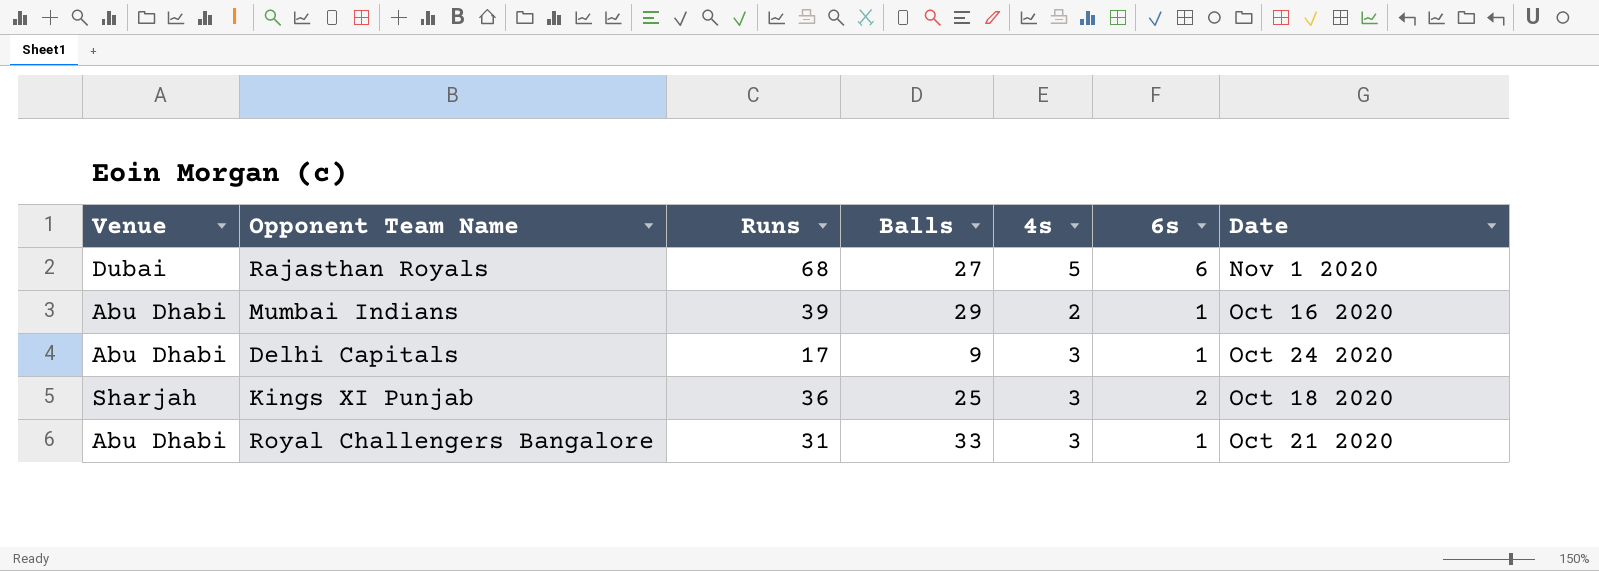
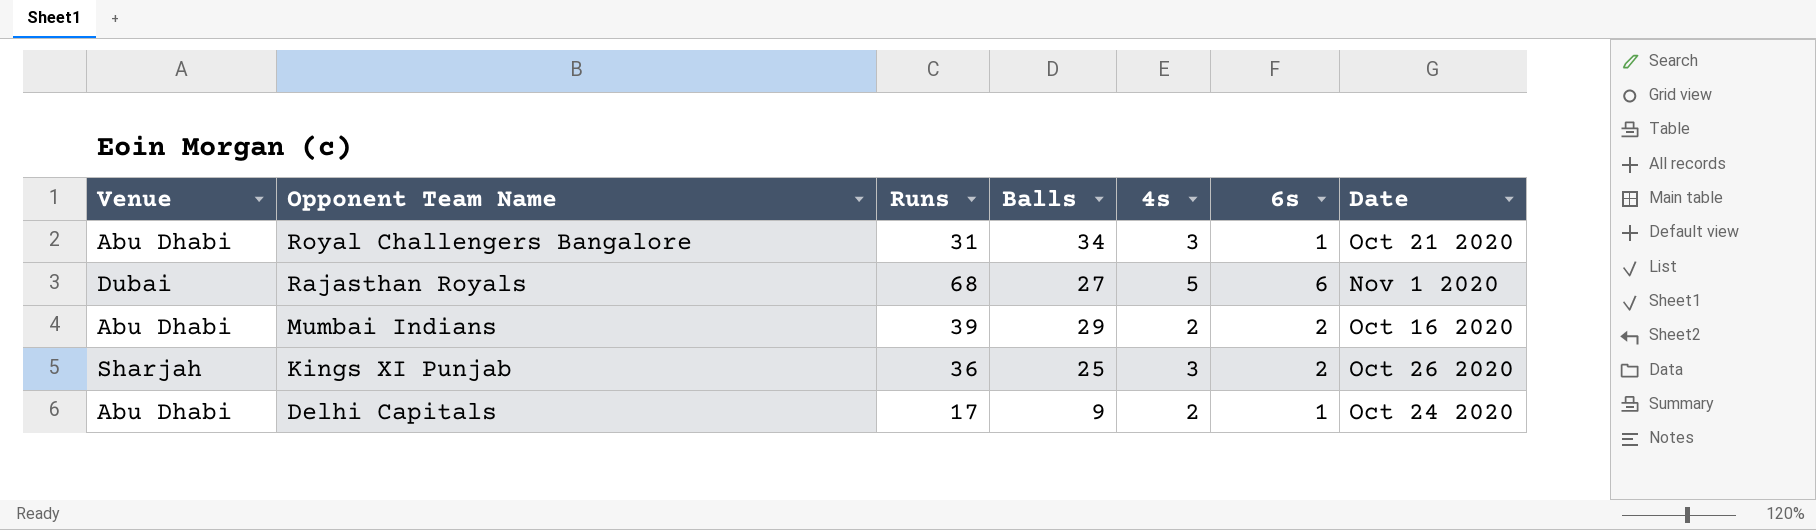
row order: none -> Opponent Team Name descending
Royal Challengers Bangalore | Balls: 33 -> 34
Mumbai Indians | 6s: 1 -> 2
Kings XI Punjab | Date: Oct 18 2020 -> Oct 26 2020
Delhi Capitals | 4s: 3 -> 2

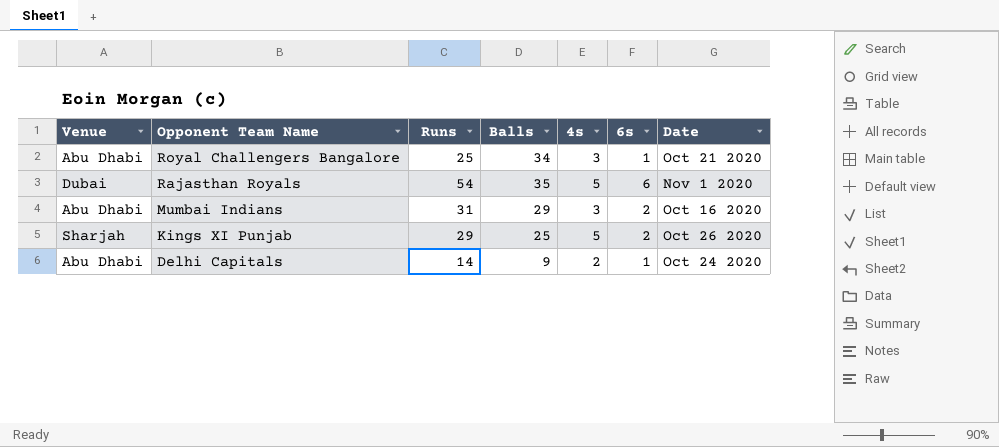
Royal Challengers Bangalore | Runs: 31 -> 25
Rajasthan Royals | Runs: 68 -> 54
Rajasthan Royals | Balls: 27 -> 35
Mumbai Indians | Runs: 39 -> 31
Mumbai Indians | 4s: 2 -> 3
Kings XI Punjab | Runs: 36 -> 29
Kings XI Punjab | 4s: 3 -> 5
Delhi Capitals | Runs: 17 -> 14

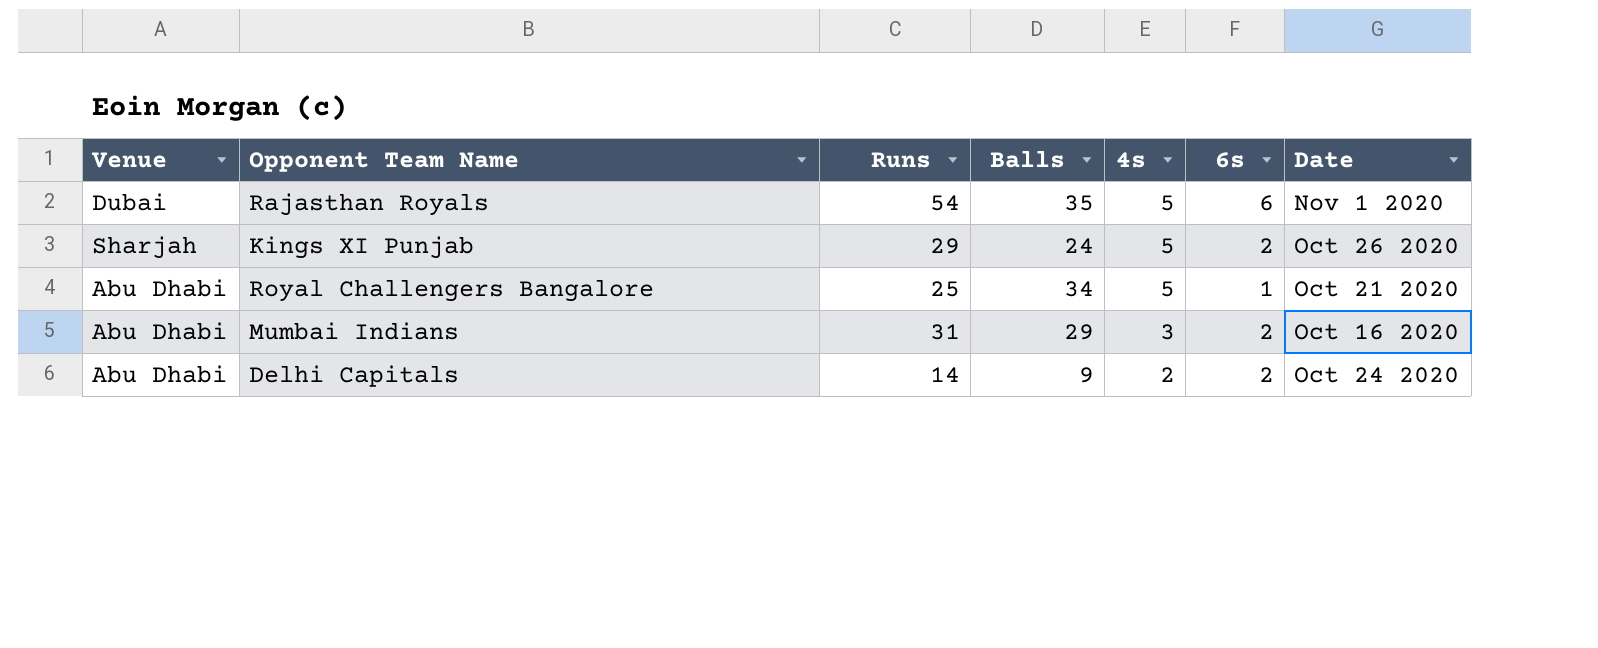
row order: Opponent Team Name descending -> 4s descending
Kings XI Punjab | Balls: 25 -> 24
Royal Challengers Bangalore | 4s: 3 -> 5
Delhi Capitals | 6s: 1 -> 2

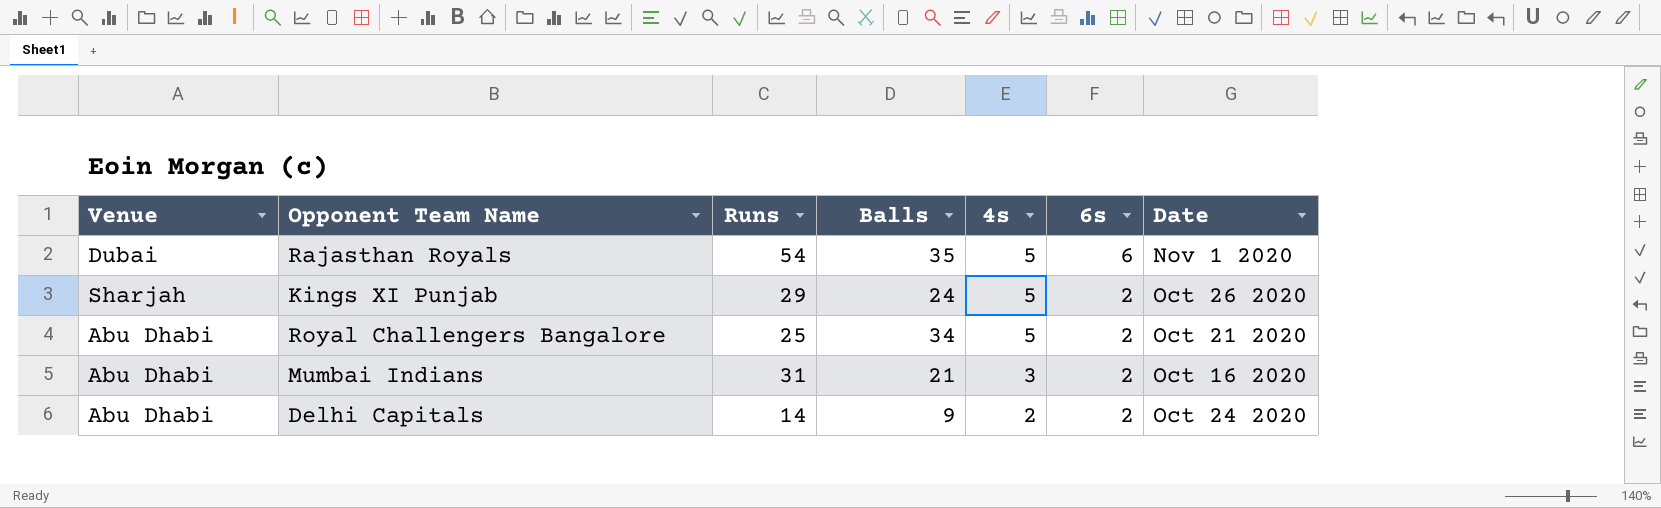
Royal Challengers Bangalore | 6s: 1 -> 2
Mumbai Indians | Balls: 29 -> 21

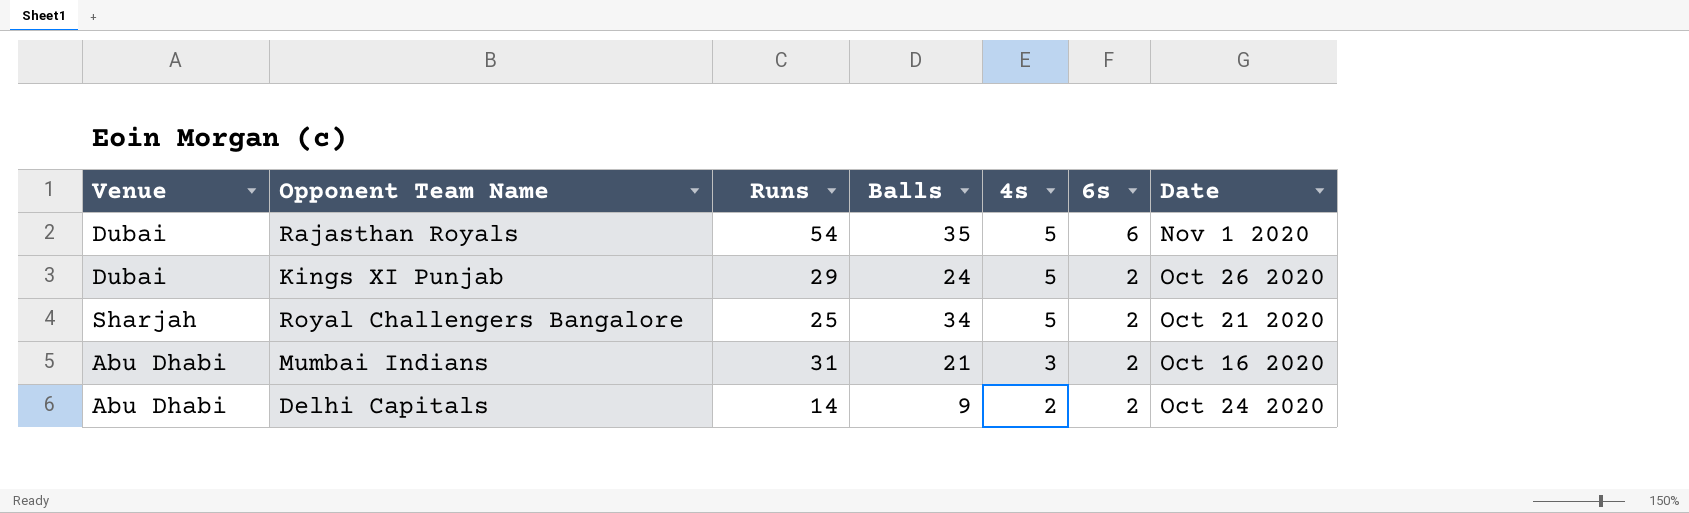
Kings XI Punjab | Venue: Sharjah -> Dubai
Royal Challengers Bangalore | Venue: Abu Dhabi -> Sharjah

